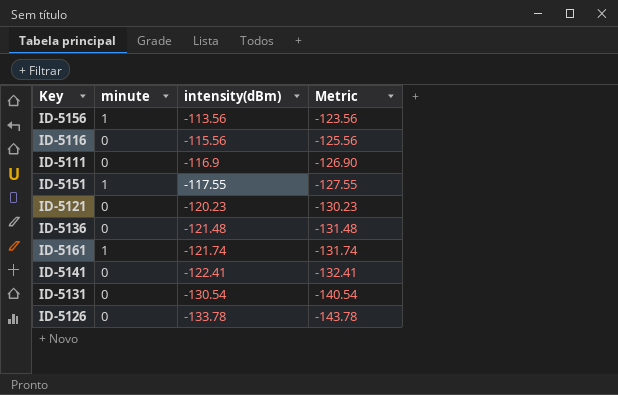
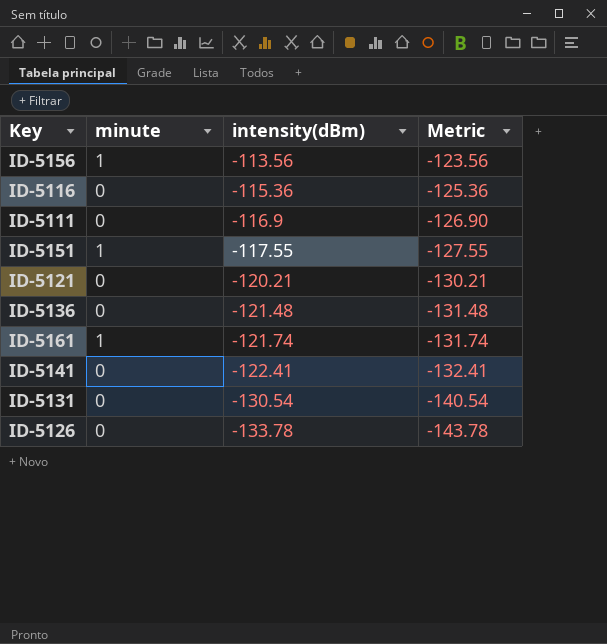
ID-5116 | intensity(dBm): -115.56 -> -115.36
ID-5116 | Metric: -125.56 -> -125.36
ID-5121 | intensity(dBm): -120.23 -> -120.21
ID-5121 | Metric: -130.23 -> -130.21

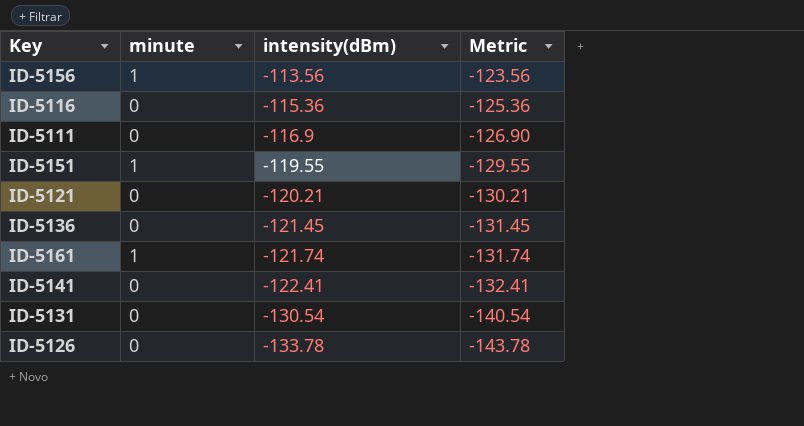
ID-5151 | intensity(dBm): -117.55 -> -119.55
ID-5151 | Metric: -127.55 -> -129.55
ID-5136 | intensity(dBm): -121.48 -> -121.45
ID-5136 | Metric: -131.48 -> -131.45

